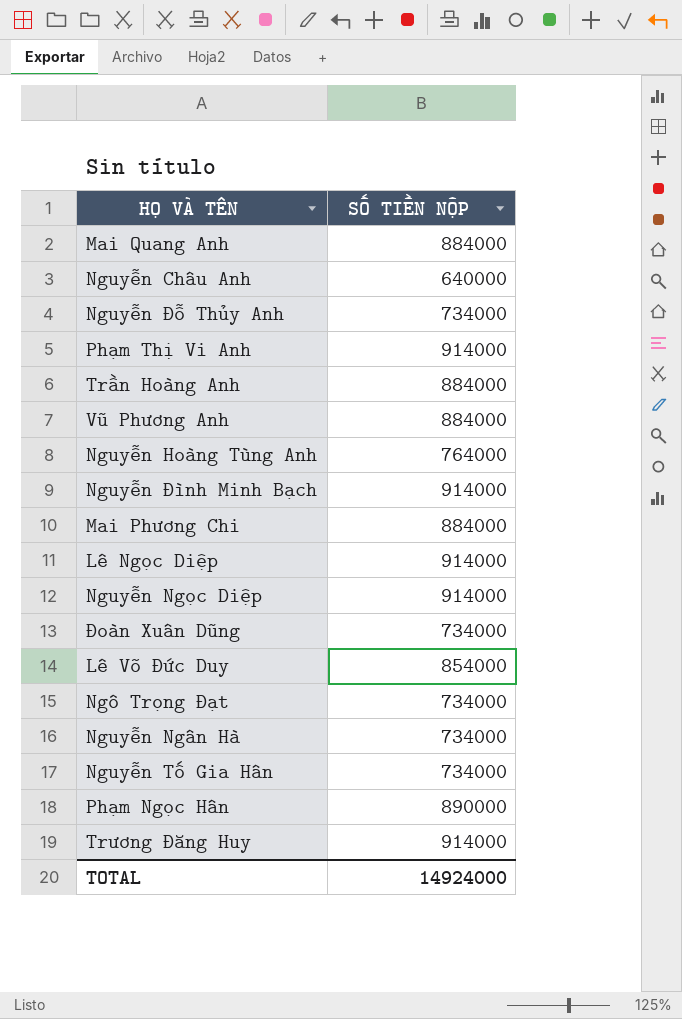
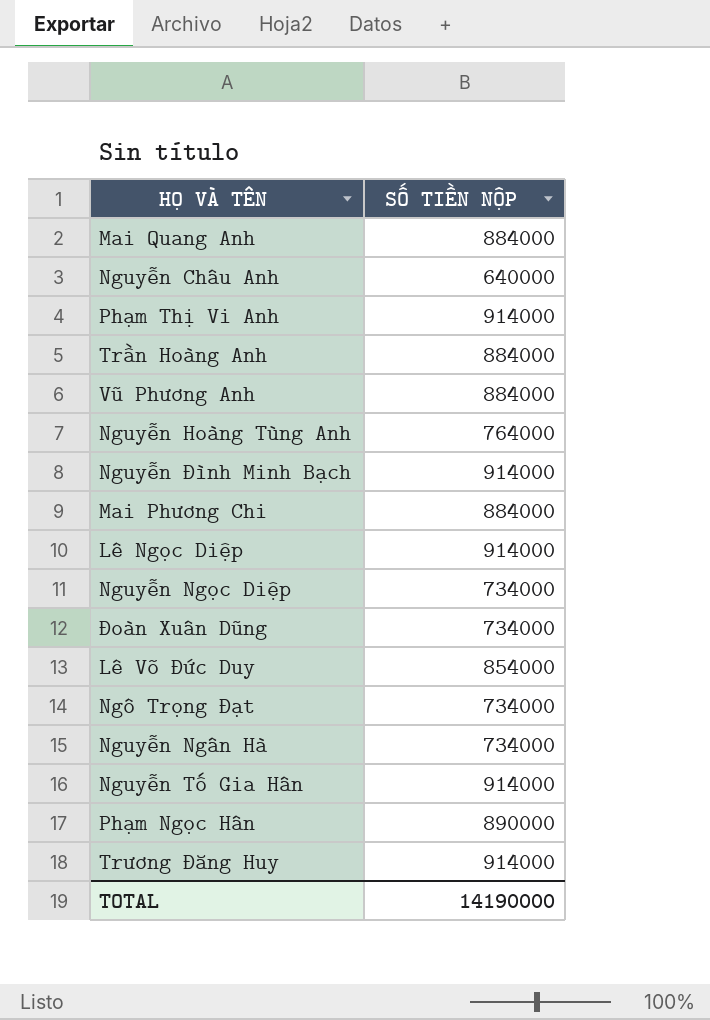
row Nguyễn Đỗ Thủy Anh: 734000 -> none
Nguyễn Ngọc Diệp | SỐ TIỀN NỘP: 914000 -> 734000
Nguyễn Tố Gia Hân | SỐ TIỀN NỘP: 734000 -> 914000
TOTAL | SỐ TIỀN NỘP: 14924000 -> 14190000

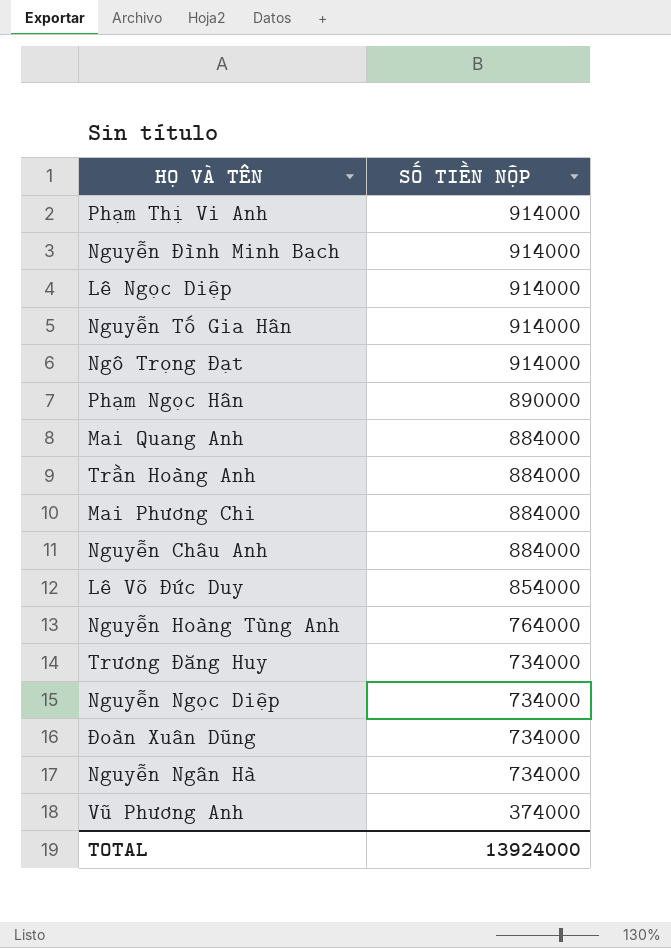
row order: none -> SỐ TIỀN NỘP descending
Ngô Trọng Đạt | SỐ TIỀN NỘP: 734000 -> 914000
Nguyễn Châu Anh | SỐ TIỀN NỘP: 640000 -> 884000
Trương Đăng Huy | SỐ TIỀN NỘP: 914000 -> 734000
Vũ Phương Anh | SỐ TIỀN NỘP: 884000 -> 374000
TOTAL | SỐ TIỀN NỘP: 14190000 -> 13924000

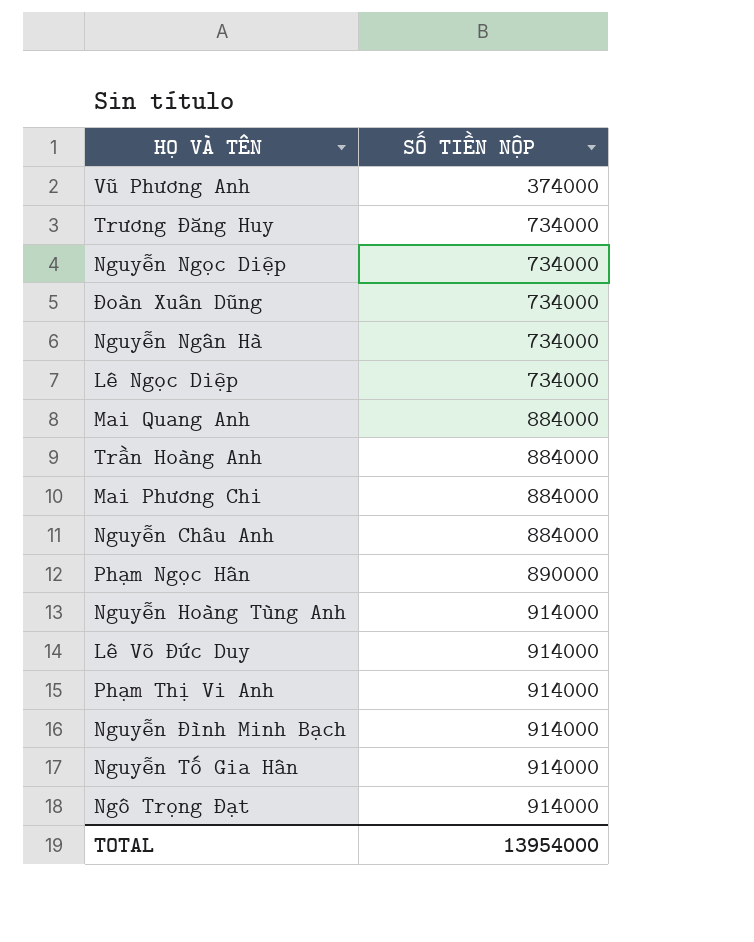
row order: SỐ TIỀN NỘP descending -> SỐ TIỀN NỘP ascending
Lê Ngọc Diệp | SỐ TIỀN NỘP: 914000 -> 734000
Nguyễn Hoàng Tùng Anh | SỐ TIỀN NỘP: 764000 -> 914000
Lê Võ Đức Duy | SỐ TIỀN NỘP: 854000 -> 914000
TOTAL | SỐ TIỀN NỘP: 13924000 -> 13954000

